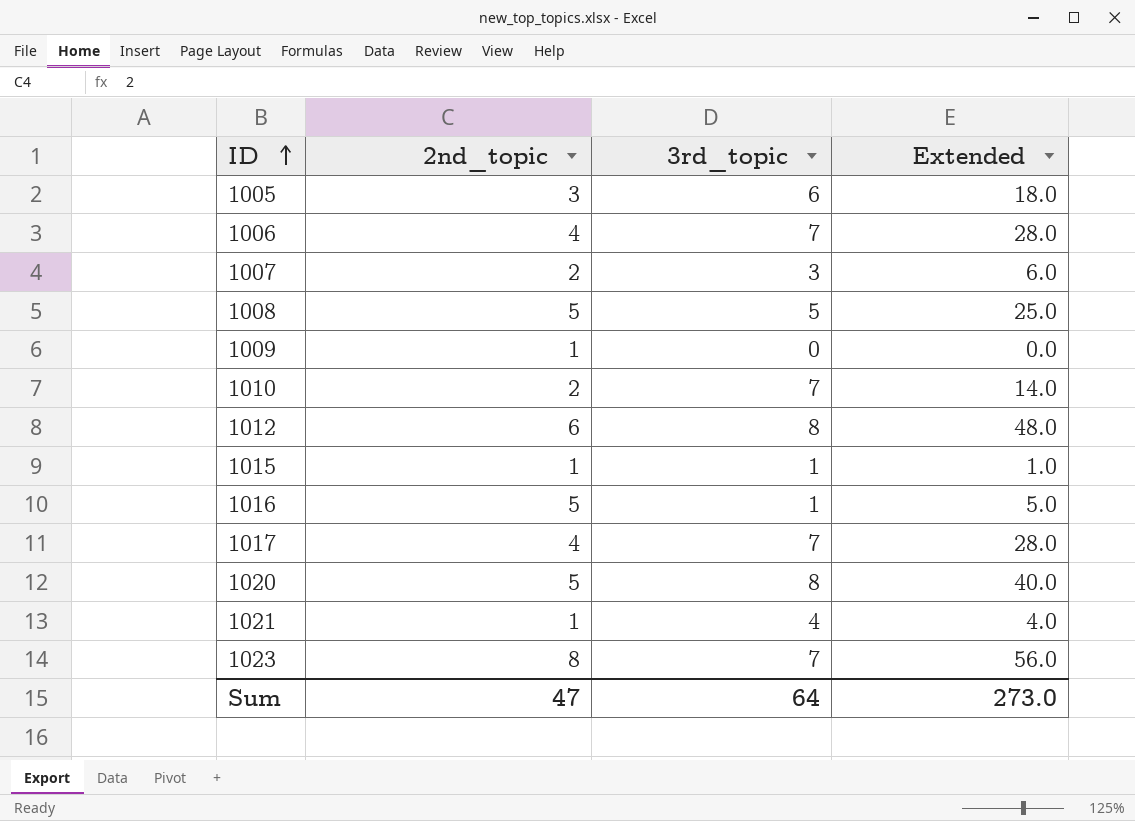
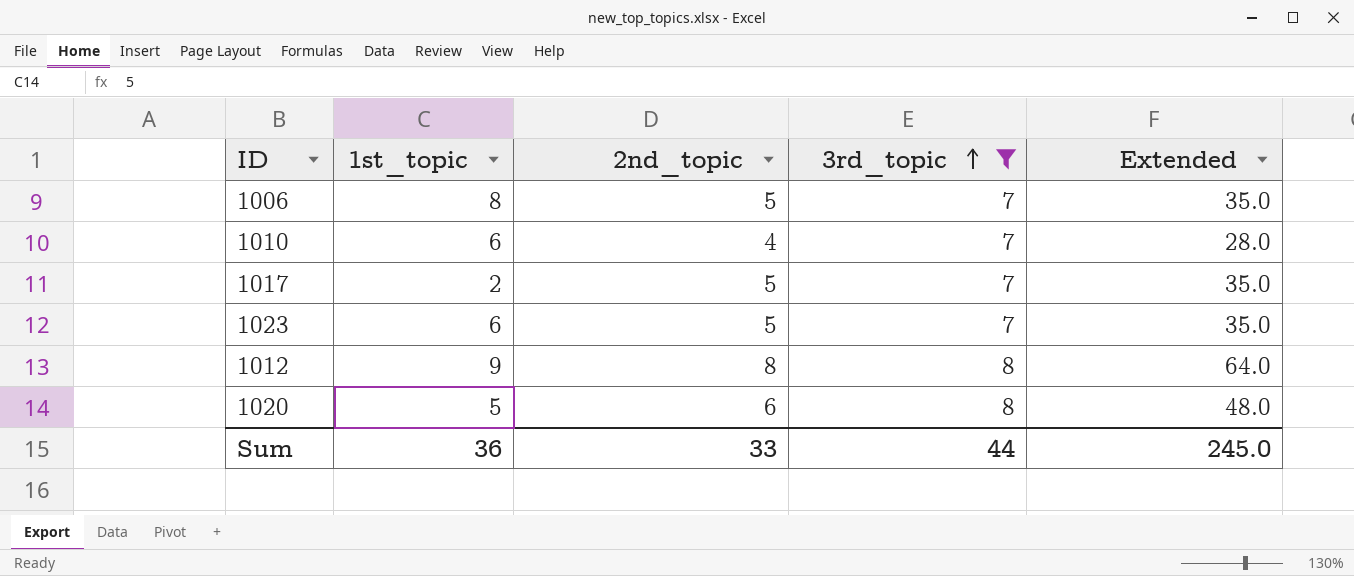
filter: none -> 3rd_topic >= 7
row order: ID ascending -> 3rd_topic ascending
column 1st_topic | position: none -> 2
1006 | 2nd_topic: 4 -> 5
1006 | Extended: 28.0 -> 35.0
1010 | 2nd_topic: 2 -> 4
1010 | Extended: 14.0 -> 28.0
1017 | 2nd_topic: 4 -> 5
1017 | Extended: 28.0 -> 35.0
1023 | 2nd_topic: 8 -> 5
1023 | Extended: 56.0 -> 35.0
1012 | 2nd_topic: 6 -> 8
1012 | Extended: 48.0 -> 64.0
1020 | 2nd_topic: 5 -> 6
1020 | Extended: 40.0 -> 48.0
Sum | 2nd_topic: 47 -> 33
Sum | 3rd_topic: 64 -> 44
Sum | Extended: 273.0 -> 245.0

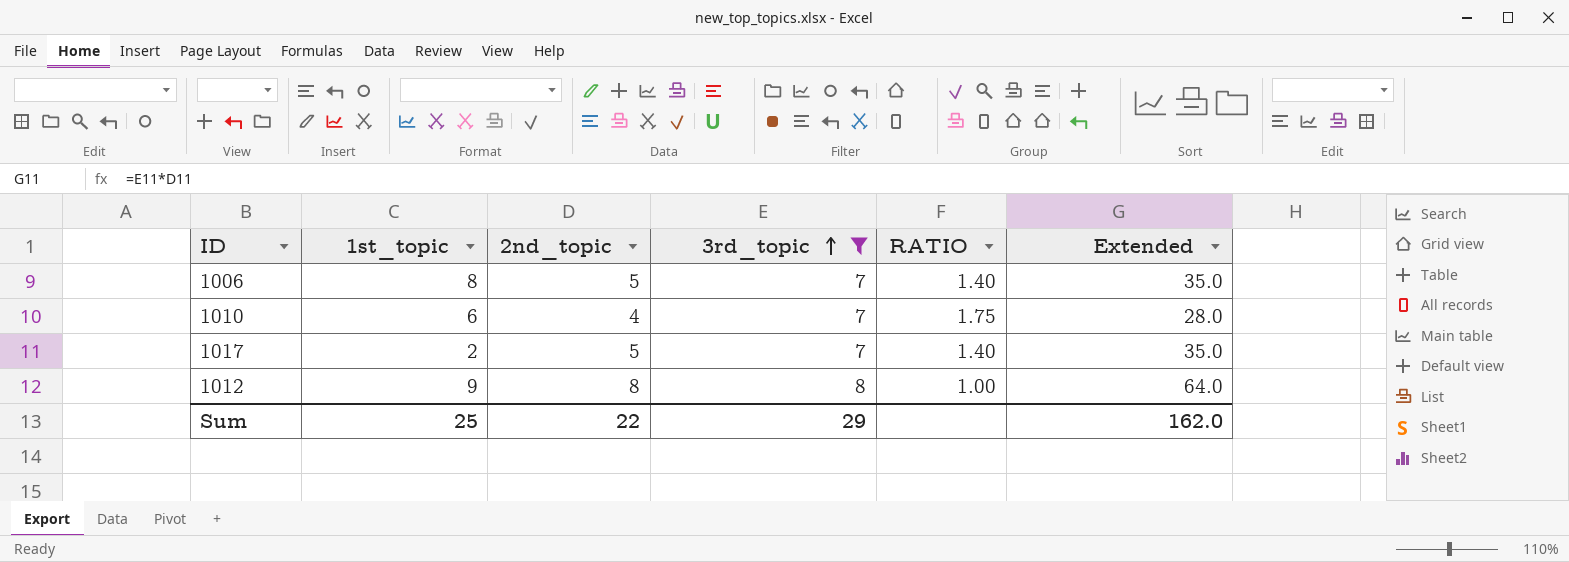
column RATIO | formula: none -> [3rd_topic] / [2nd_topic]
row 1023: 6 | 5 | 7 | 35.0 -> none
row 1020: 5 | 6 | 8 | 48.0 -> none
Sum | 1st_topic: 36 -> 25
Sum | 2nd_topic: 33 -> 22
Sum | 3rd_topic: 44 -> 29
Sum | Extended: 245.0 -> 162.0

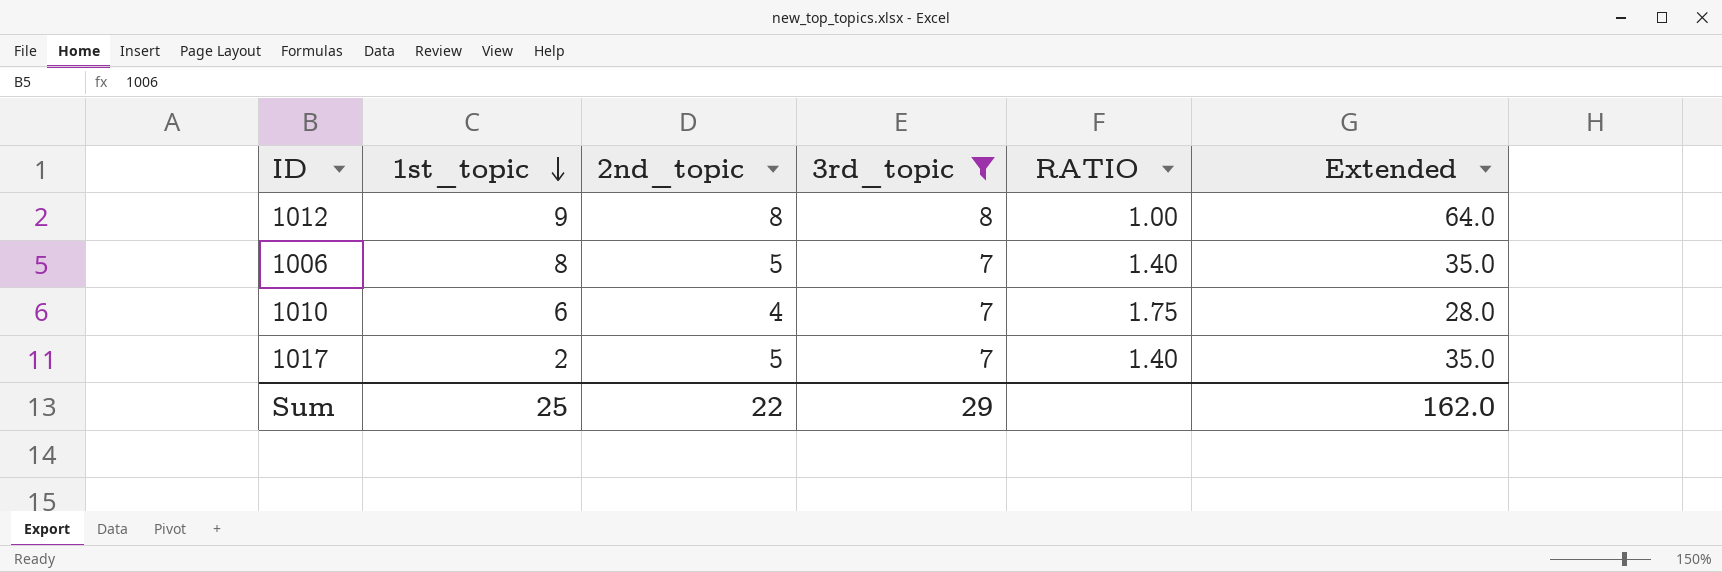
row order: 3rd_topic ascending -> 1st_topic descending

